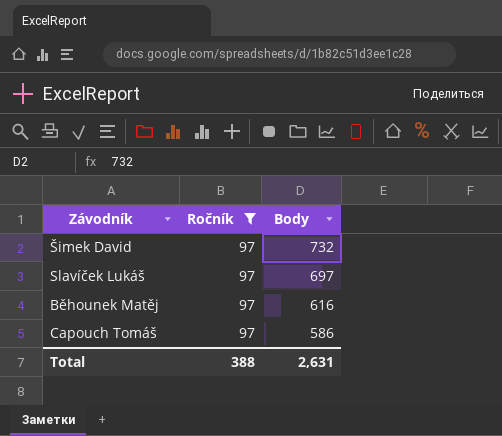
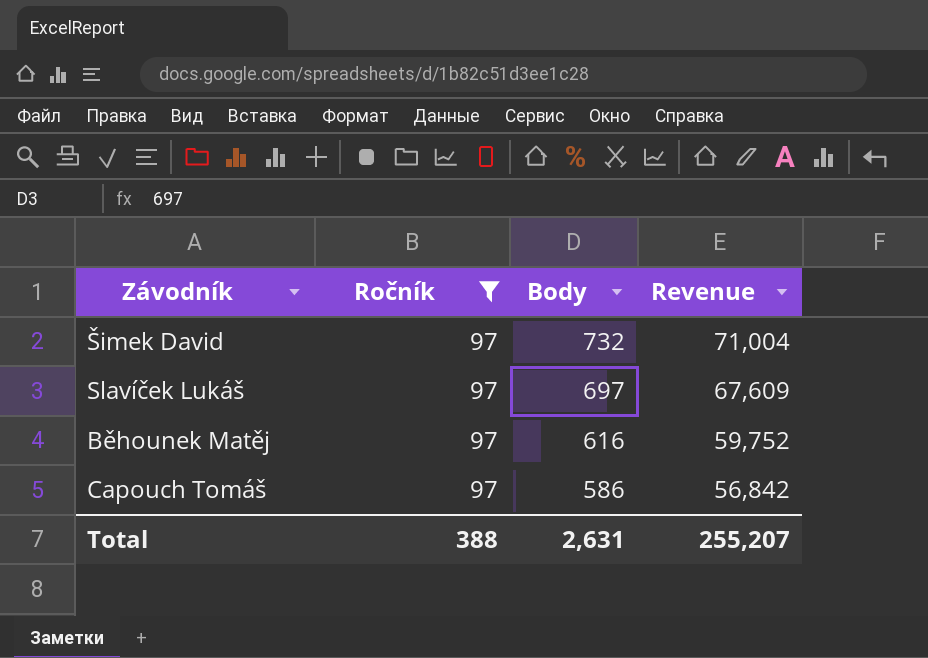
column Revenue | formula: none -> [Ročník] * [Body]

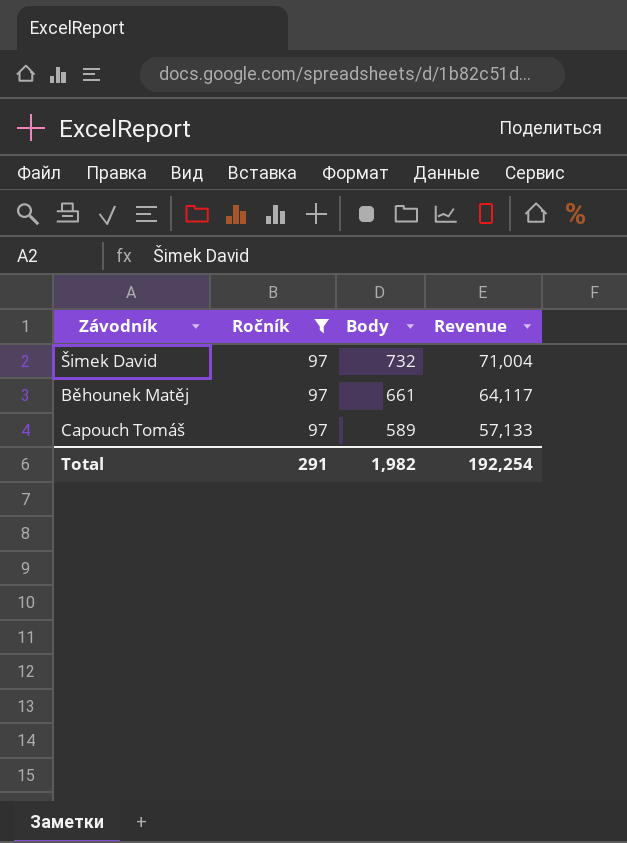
row Slavíček Lukáš: 97 | 697 | 67,609 -> none
Běhounek Matěj | Body: 616 -> 661
Běhounek Matěj | Revenue: 59,752 -> 64,117
Capouch Tomáš | Body: 586 -> 589
Capouch Tomáš | Revenue: 56,842 -> 57,133
Total | Ročník: 388 -> 291
Total | Body: 2,631 -> 1,982
Total | Revenue: 255,207 -> 192,254

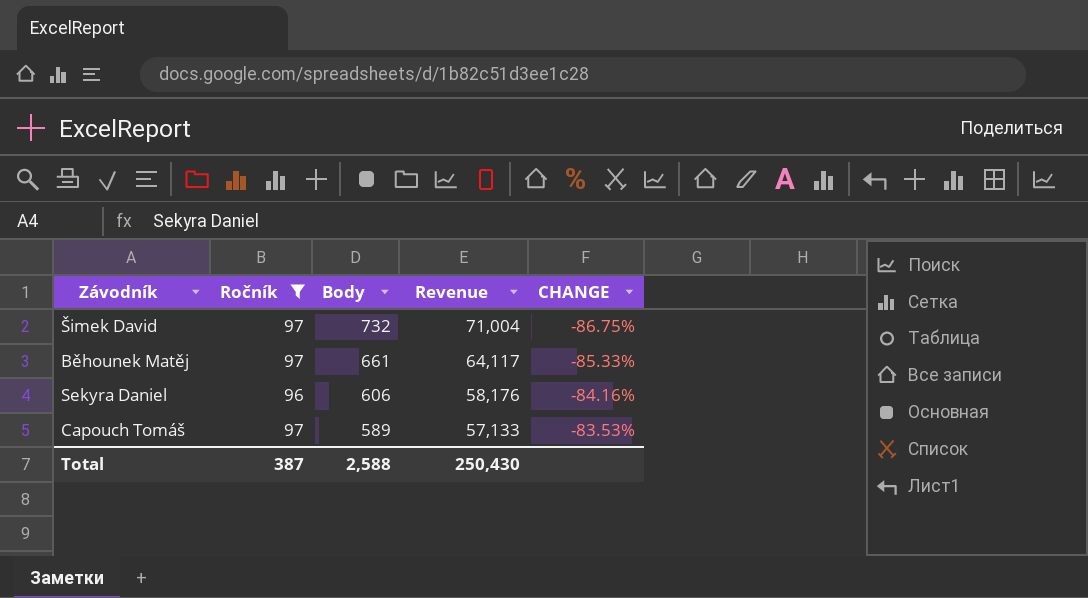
column CHANGE | formula: none -> ([Ročník] - [Body]) / [Body]
row Sekyra Daniel: none -> 96 | 606 | 58,176 | -84.16%
Total | Ročník: 291 -> 387
Total | Body: 1,982 -> 2,588
Total | Revenue: 192,254 -> 250,430

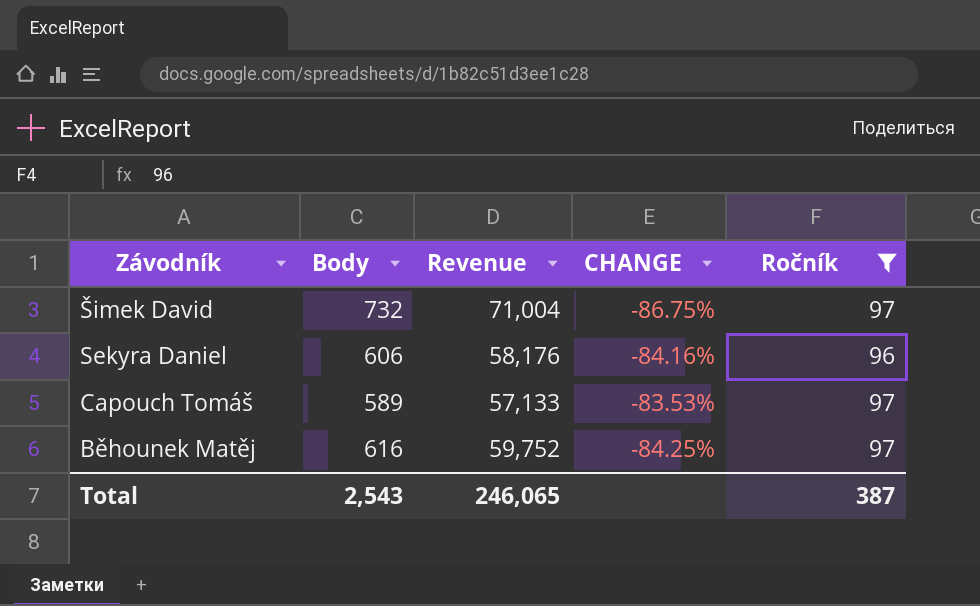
row order: Body descending -> Závodník descending
column Ročník | position: 2 -> 5
Běhounek Matěj | Body: 661 -> 616
Běhounek Matěj | Revenue: 64,117 -> 59,752
Běhounek Matěj | CHANGE: -85.33% -> -84.25%
Total | Body: 2,588 -> 2,543
Total | Revenue: 250,430 -> 246,065

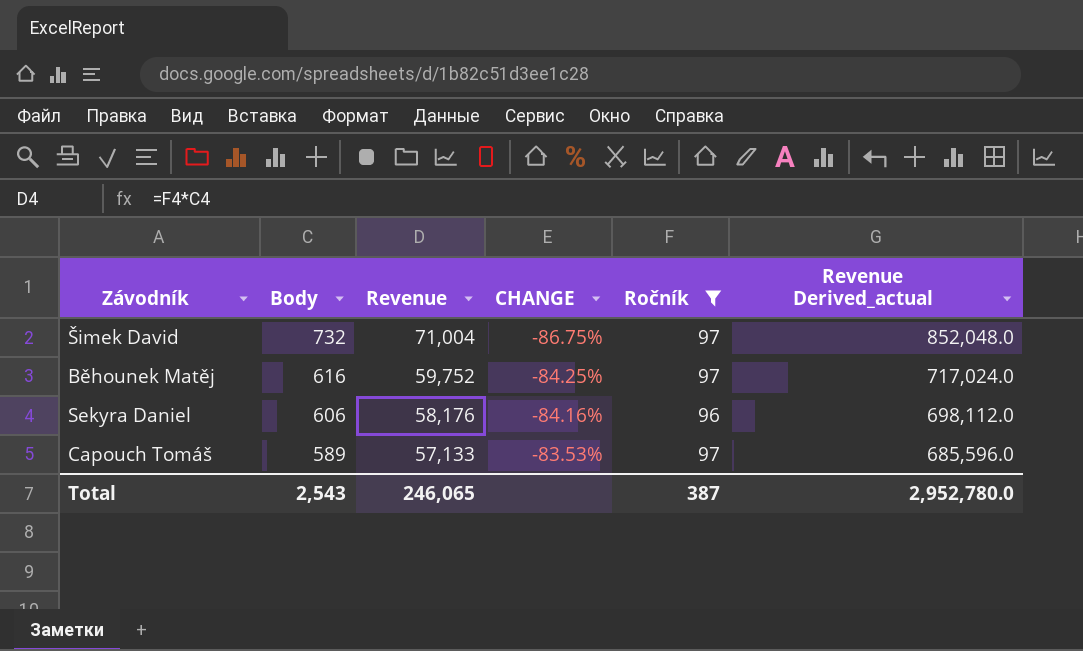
row order: Závodník descending -> Body descending
column Revenue Derived_actual | formula: none -> [Revenue] * 12

